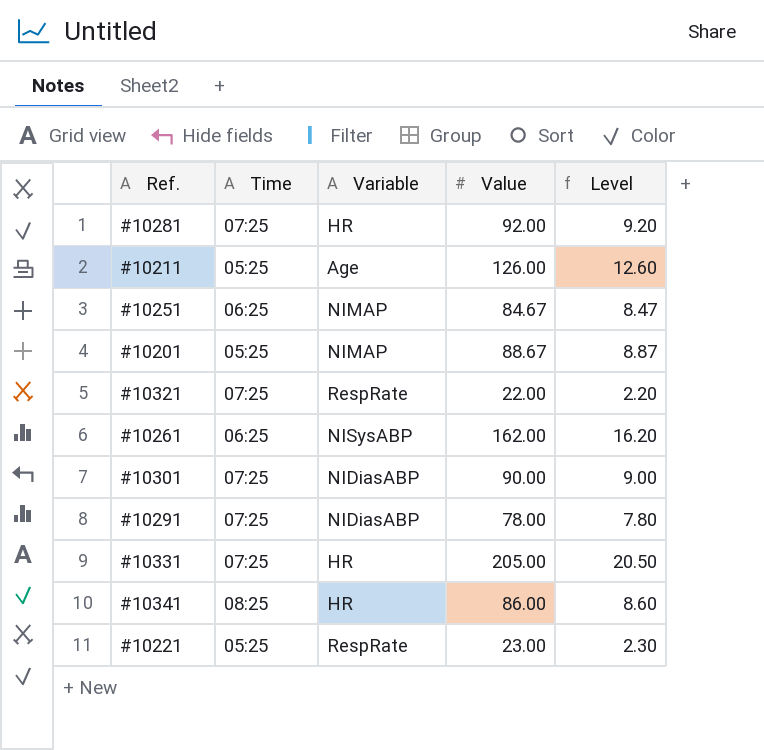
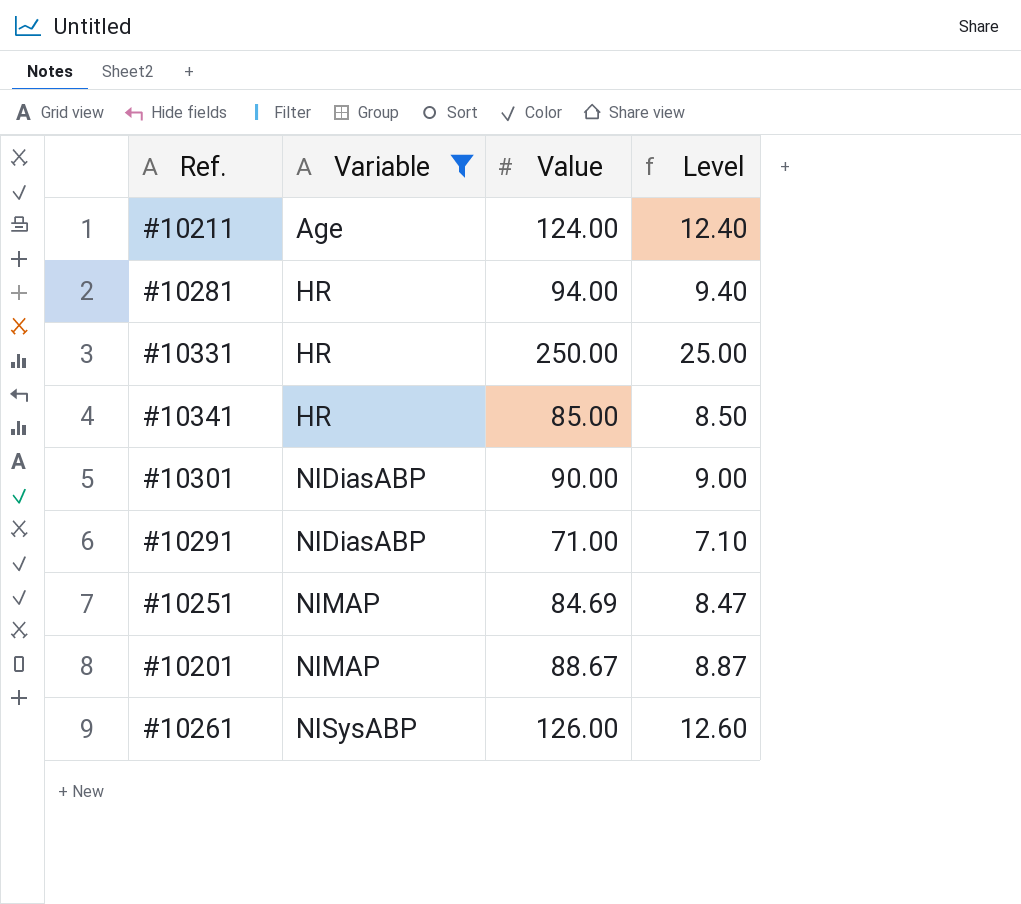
filter: none -> Variable != RespRate
row order: none -> Variable ascending
column Time | position: 2 -> none
#10211 | Value: 126.00 -> 124.00
#10211 | Level: 12.60 -> 12.40
#10281 | Value: 92.00 -> 94.00
#10281 | Level: 9.20 -> 9.40
#10331 | Value: 205.00 -> 250.00
#10331 | Level: 20.50 -> 25.00
#10341 | Value: 86.00 -> 85.00
#10341 | Level: 8.60 -> 8.50
#10291 | Value: 78.00 -> 71.00
#10291 | Level: 7.80 -> 7.10
#10251 | Value: 84.67 -> 84.69
#10261 | Value: 162.00 -> 126.00
#10261 | Level: 16.20 -> 12.60

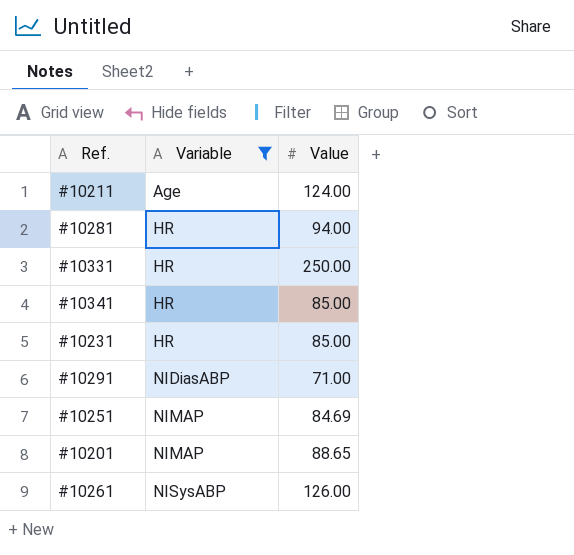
column Level | formula: [Value] * 0.1 -> none
row #10301: NIDiasABP | 90.00 | 9.00 -> none
row #10231: none -> HR | 85.00
#10201 | Value: 88.67 -> 88.65

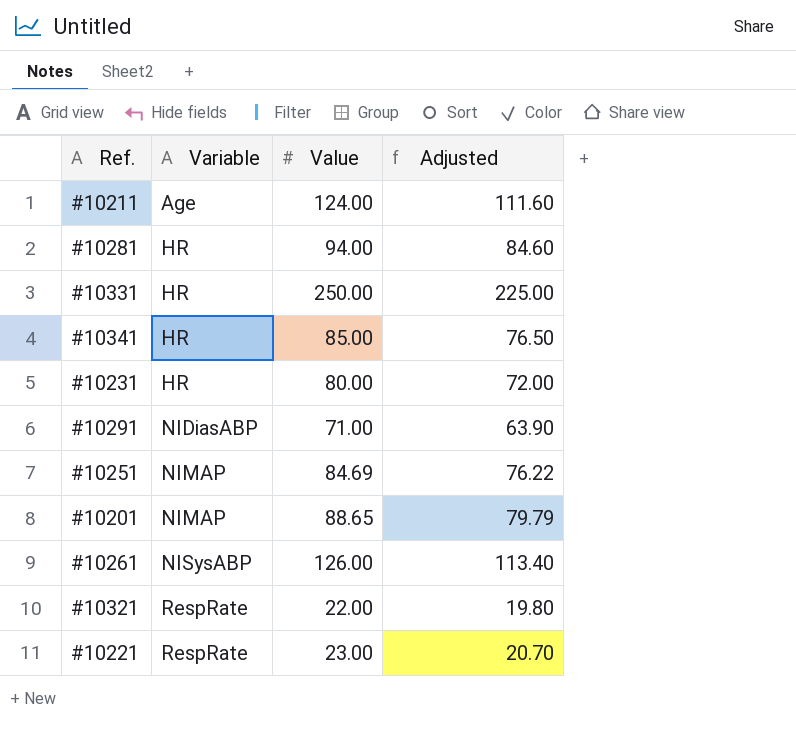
filter: Variable != RespRate -> none
column Adjusted | formula: none -> [Value] * 0.9
#10231 | Value: 85.00 -> 80.00

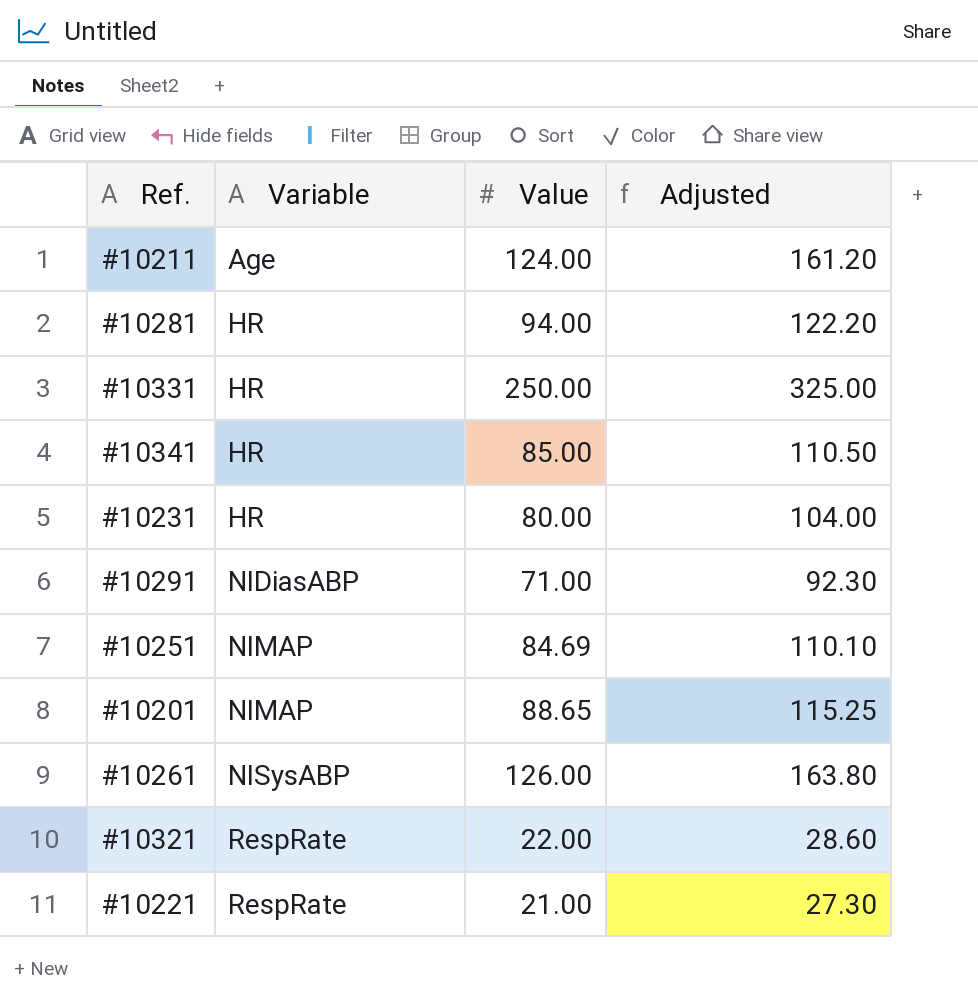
column Adjusted | formula: [Value] * 0.9 -> [Value] * 1.3
#10221 | Value: 23.00 -> 21.00

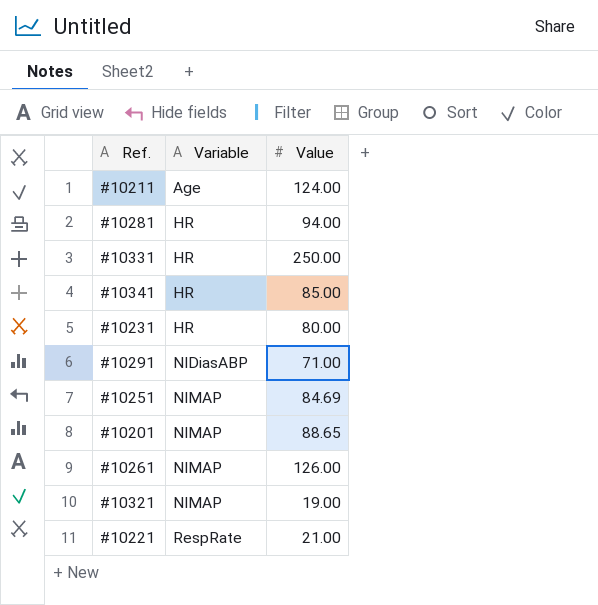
column Adjusted | formula: [Value] * 1.3 -> none
#10261 | Variable: NISysABP -> NIMAP
#10321 | Variable: RespRate -> NIMAP
#10321 | Value: 22.00 -> 19.00

